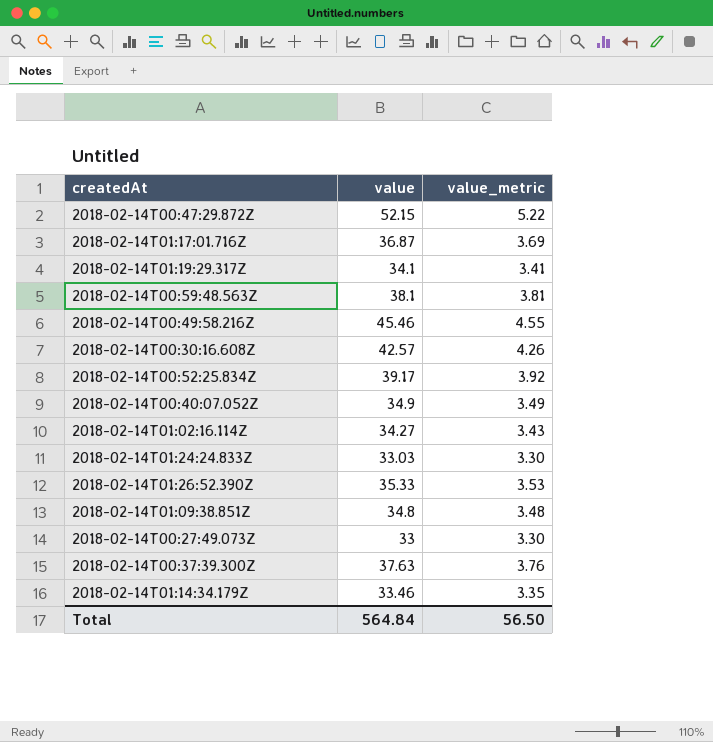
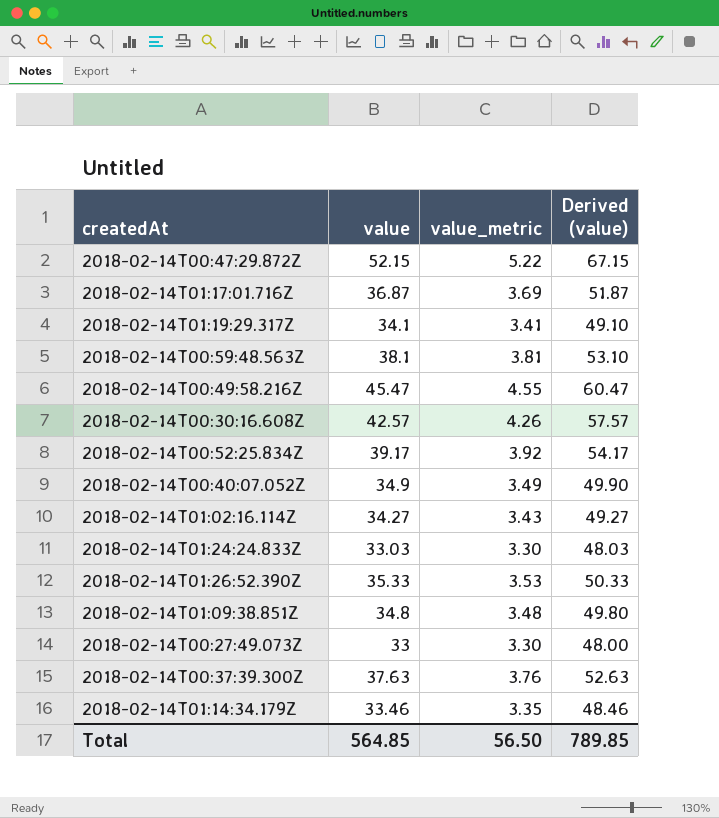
column Derived (value) | formula: none -> [value] + 15
2018-02-14T00:49:58.216Z | value: 45.46 -> 45.47
Total | value: 564.84 -> 564.85

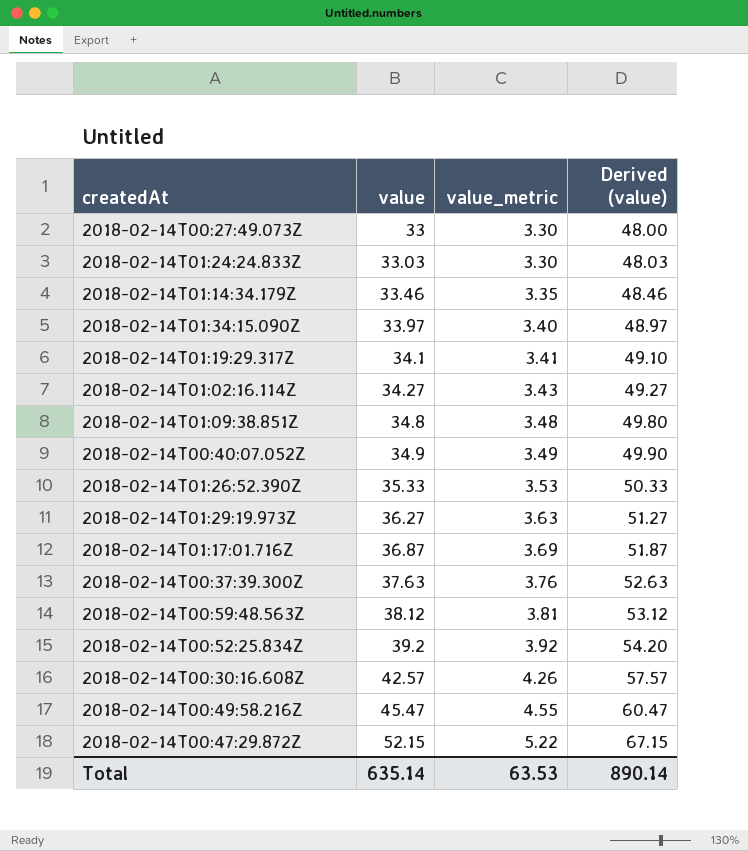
row order: none -> value ascending
row 2018-02-14T01:34:15.090Z: none -> 33.97 | 3.40 | 48.97
row 2018-02-14T01:29:19.973Z: none -> 36.27 | 3.63 | 51.27
2018-02-14T00:59:48.563Z | value: 38.1 -> 38.12
2018-02-14T00:59:48.563Z | Derived (value): 53.10 -> 53.12
2018-02-14T00:52:25.834Z | value: 39.17 -> 39.2
2018-02-14T00:52:25.834Z | Derived (value): 54.17 -> 54.20
Total | value: 564.85 -> 635.14
Total | value_metric: 56.50 -> 63.53
Total | Derived (value): 789.85 -> 890.14

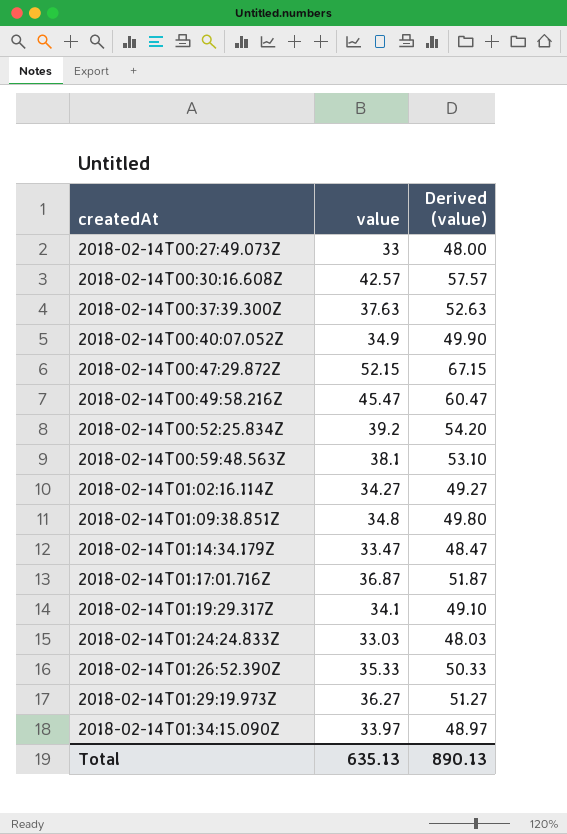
row order: value ascending -> createdAt ascending
column value_metric | formula: [value] * 0.1 -> none
2018-02-14T00:59:48.563Z | value: 38.12 -> 38.1
2018-02-14T00:59:48.563Z | Derived (value): 53.12 -> 53.10
2018-02-14T01:14:34.179Z | value: 33.46 -> 33.47
2018-02-14T01:14:34.179Z | Derived (value): 48.46 -> 48.47
Total | value: 635.14 -> 635.13
Total | Derived (value): 890.14 -> 890.13

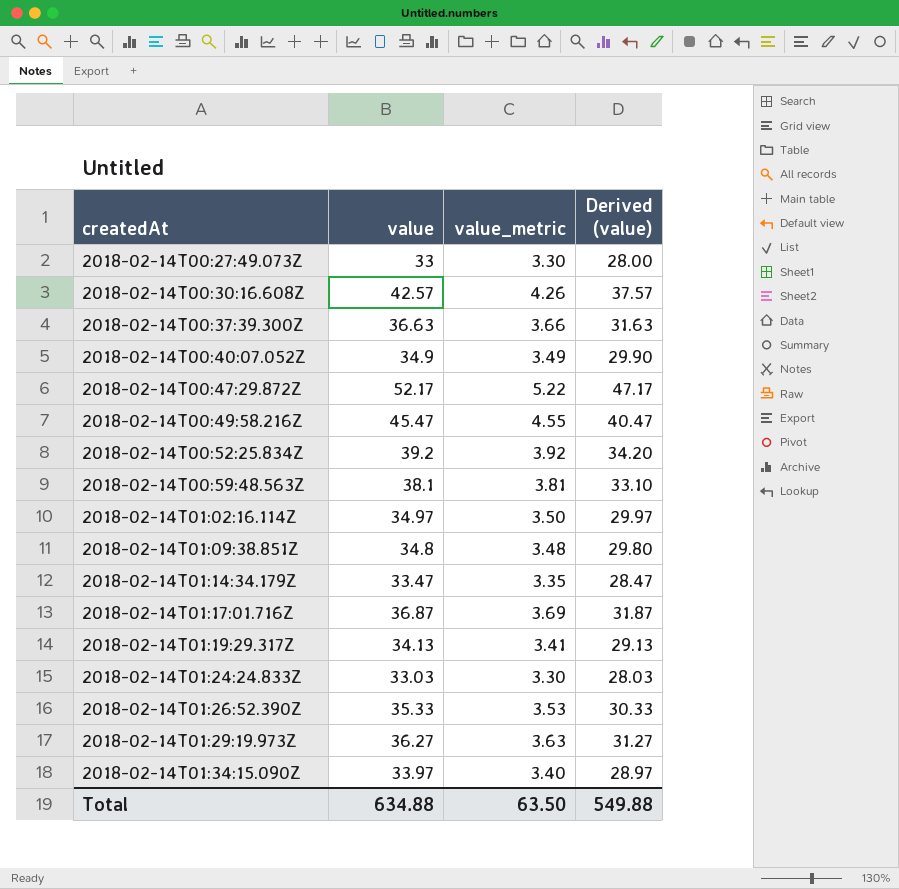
column value_metric | formula: none -> [value] * 0.1
column Derived (value) | formula: [value] + 15 -> [value] - 5
2018-02-14T00:37:39.300Z | value: 37.63 -> 36.63
2018-02-14T00:47:29.872Z | value: 52.15 -> 52.17
2018-02-14T01:02:16.114Z | value: 34.27 -> 34.97
2018-02-14T01:19:29.317Z | value: 34.1 -> 34.13
Total | value: 635.13 -> 634.88
Total | Derived (value): 890.13 -> 549.88

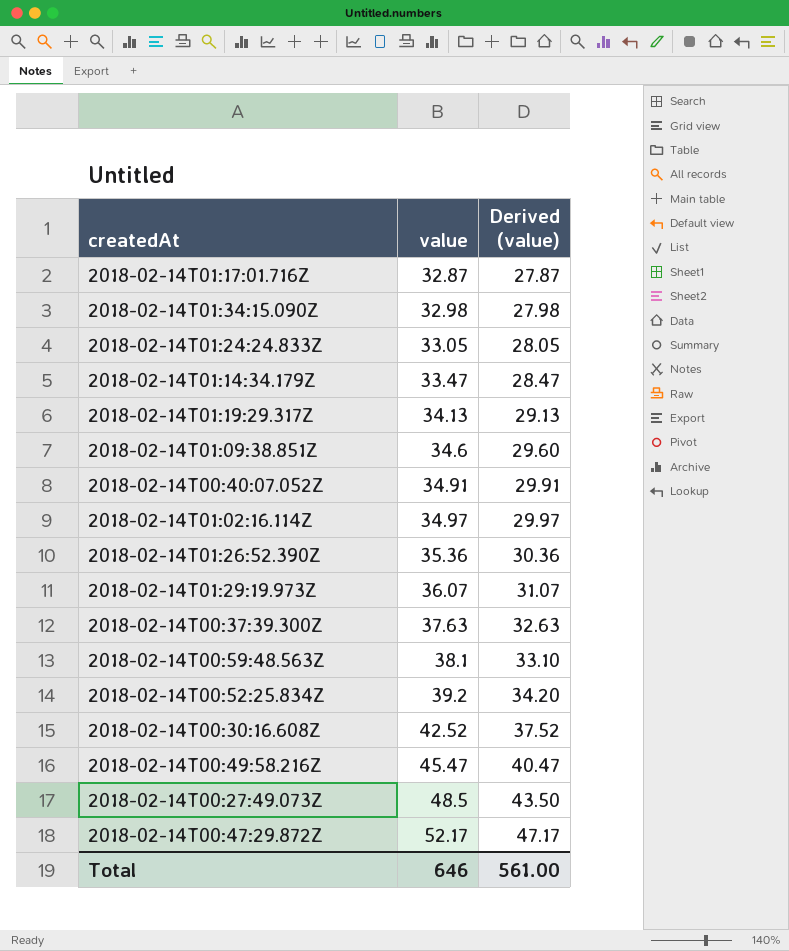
row order: createdAt ascending -> value ascending
column value_metric | formula: [value] * 0.1 -> none
2018-02-14T01:17:01.716Z | value: 36.87 -> 32.87
2018-02-14T01:17:01.716Z | Derived (value): 31.87 -> 27.87
2018-02-14T01:34:15.090Z | value: 33.97 -> 32.98
2018-02-14T01:34:15.090Z | Derived (value): 28.97 -> 27.98
2018-02-14T01:24:24.833Z | value: 33.03 -> 33.05
2018-02-14T01:24:24.833Z | Derived (value): 28.03 -> 28.05
2018-02-14T01:09:38.851Z | value: 34.8 -> 34.6
2018-02-14T01:09:38.851Z | Derived (value): 29.80 -> 29.60
2018-02-14T00:40:07.052Z | value: 34.9 -> 34.91
2018-02-14T00:40:07.052Z | Derived (value): 29.90 -> 29.91
2018-02-14T01:26:52.390Z | value: 35.33 -> 35.36
2018-02-14T01:26:52.390Z | Derived (value): 30.33 -> 30.36
2018-02-14T01:29:19.973Z | value: 36.27 -> 36.07
2018-02-14T01:29:19.973Z | Derived (value): 31.27 -> 31.07
2018-02-14T00:37:39.300Z | value: 36.63 -> 37.63
2018-02-14T00:37:39.300Z | Derived (value): 31.63 -> 32.63
2018-02-14T00:30:16.608Z | value: 42.57 -> 42.52
2018-02-14T00:30:16.608Z | Derived (value): 37.57 -> 37.52
2018-02-14T00:27:49.073Z | value: 33 -> 48.5
2018-02-14T00:27:49.073Z | Derived (value): 28.00 -> 43.50
Total | value: 634.88 -> 646
Total | Derived (value): 549.88 -> 561.00

